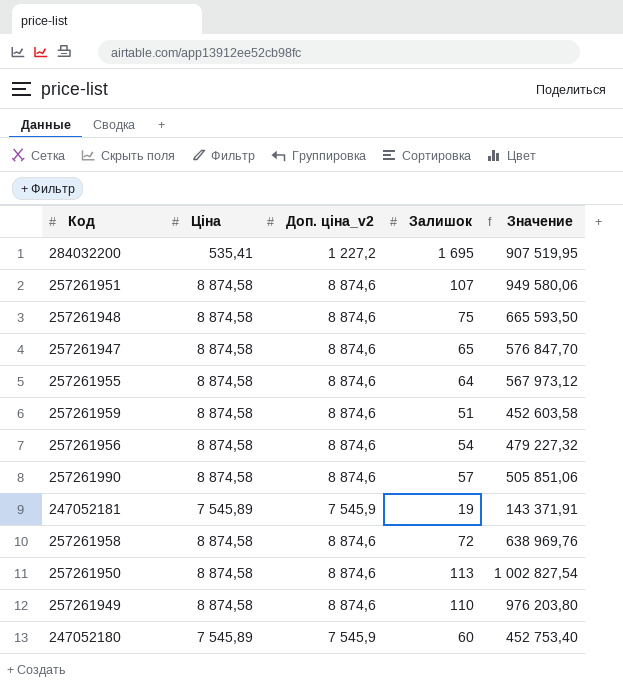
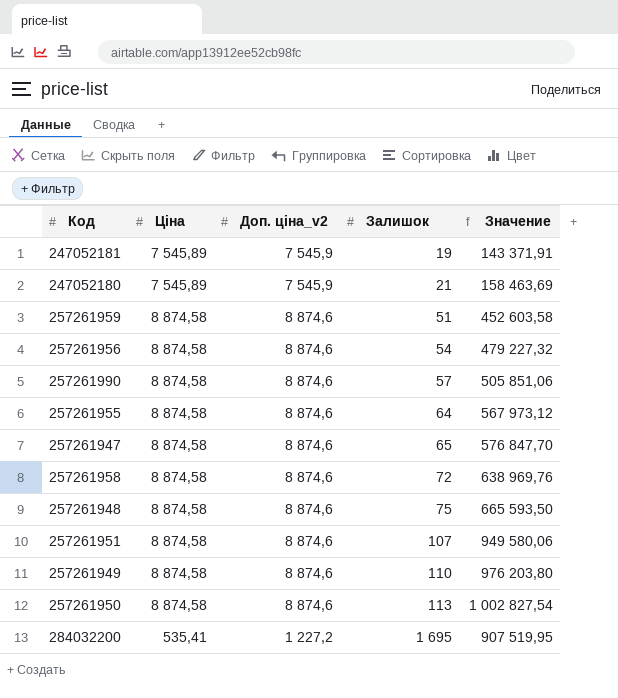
row order: none -> Залишок ascending
247052180 | Залишок: 60 -> 21
247052180 | Значение: 452 753,40 -> 158 463,69

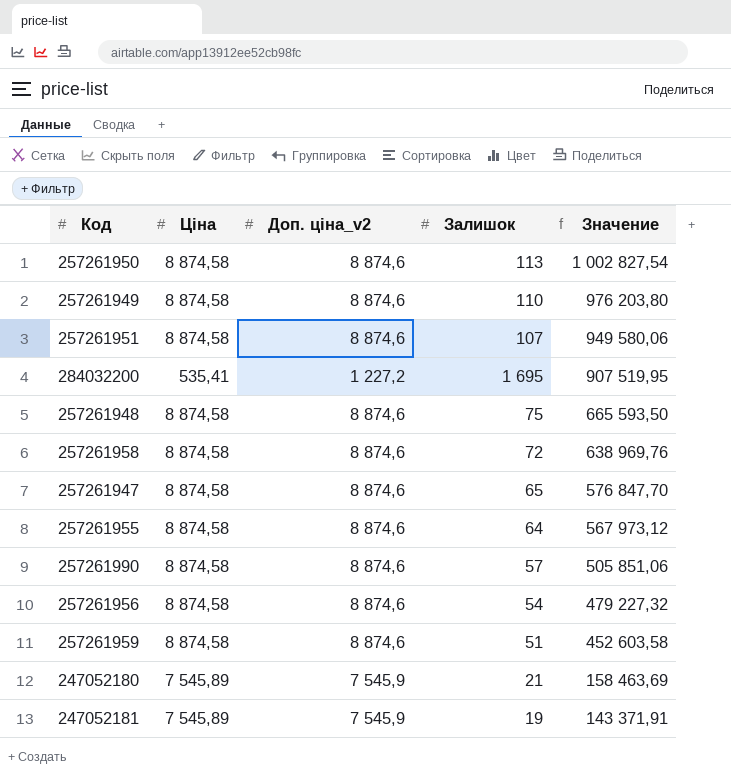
row order: Залишок ascending -> Значение descending

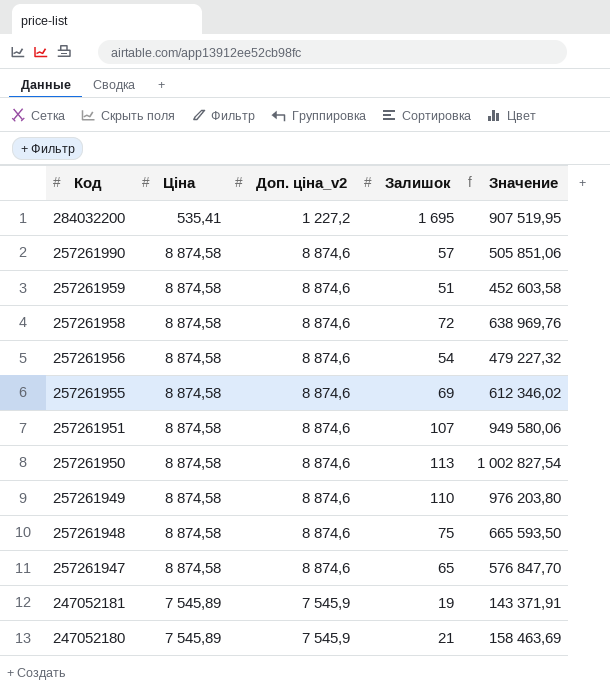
row order: Значение descending -> Код descending
257261955 | Залишок: 64 -> 69
257261955 | Значение: 567 973,12 -> 612 346,02

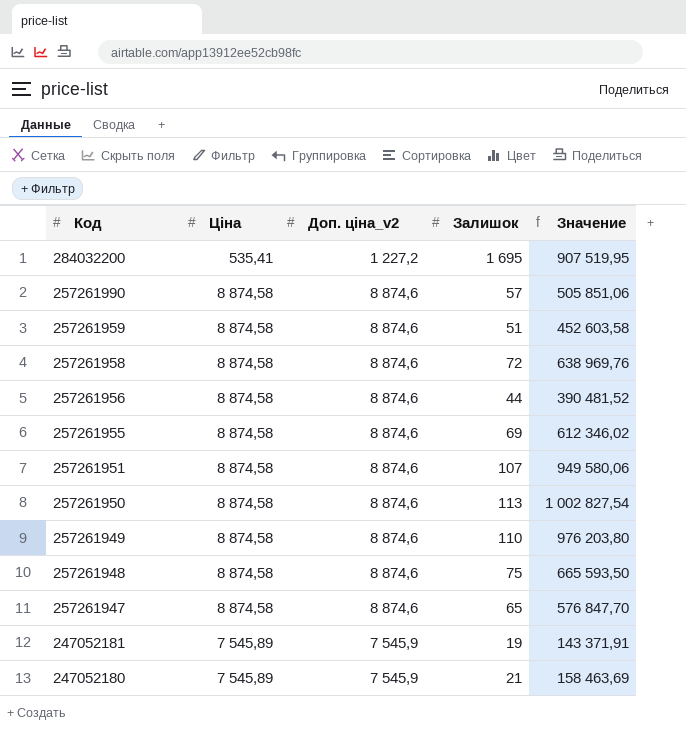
257261956 | Залишок: 54 -> 44
257261956 | Значение: 479 227,32 -> 390 481,52

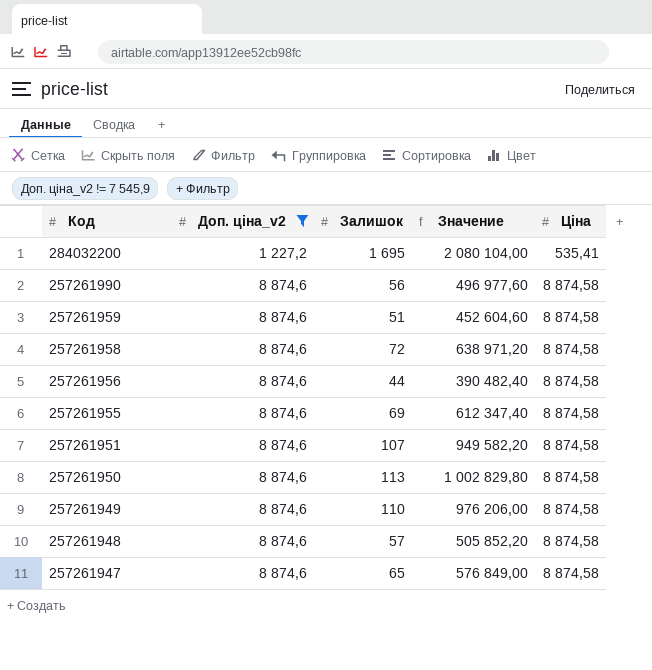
filter: none -> Доп. ціна_v2 != 7 545,9
column Значение | formula: [Ціна] * [Залишок] -> [Доп. ціна_v2] * [Залишок]
column Ціна | position: 2 -> 5
257261990 | Залишок: 57 -> 56
257261948 | Залишок: 75 -> 57

